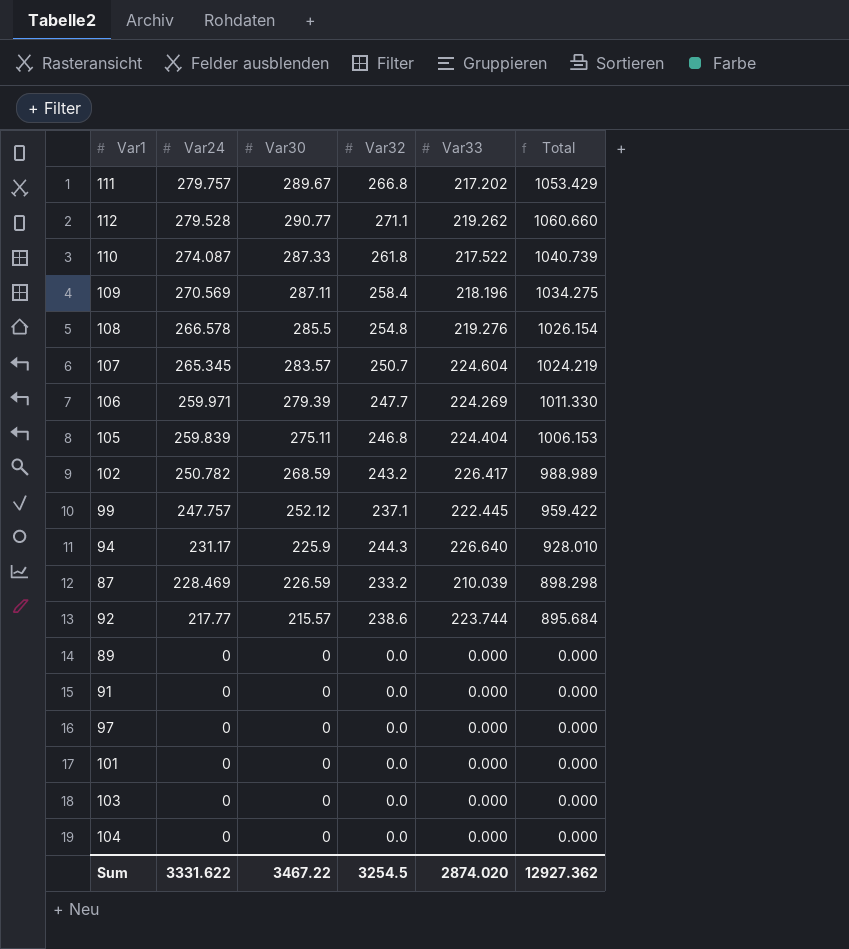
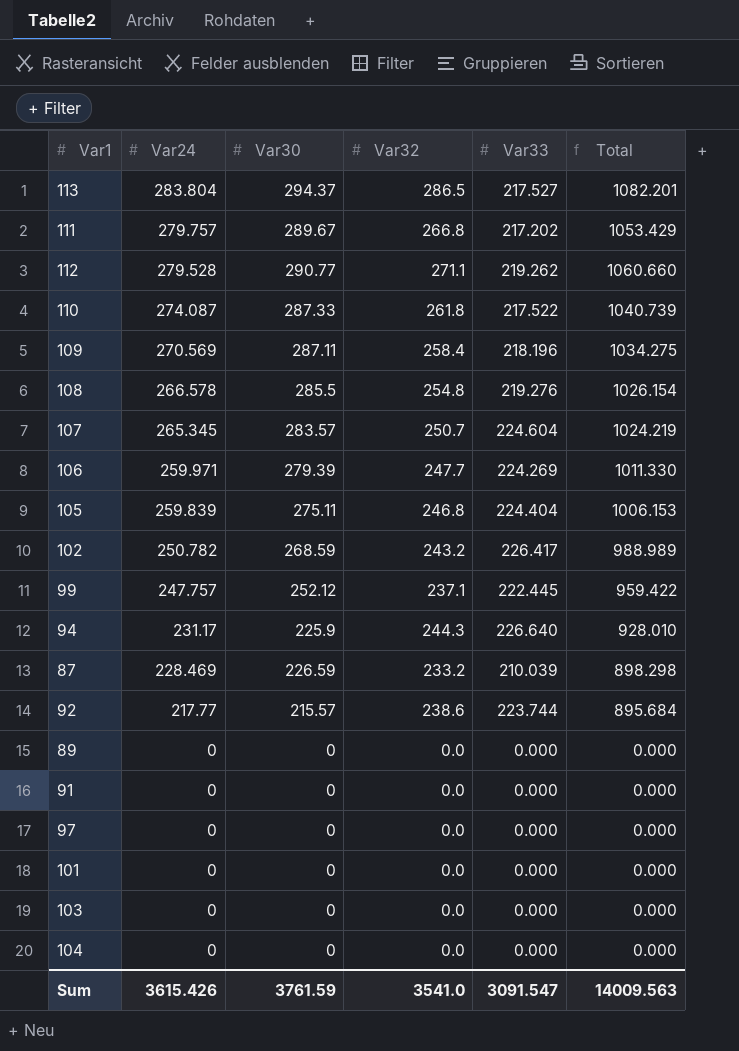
row 113: none -> 283.804 | 294.37 | 286.5 | 217.527 | 1082.201
Sum | Var24: 3331.622 -> 3615.426
Sum | Var30: 3467.22 -> 3761.59
Sum | Var32: 3254.5 -> 3541.0
Sum | Var33: 2874.020 -> 3091.547
Sum | Total: 12927.362 -> 14009.563

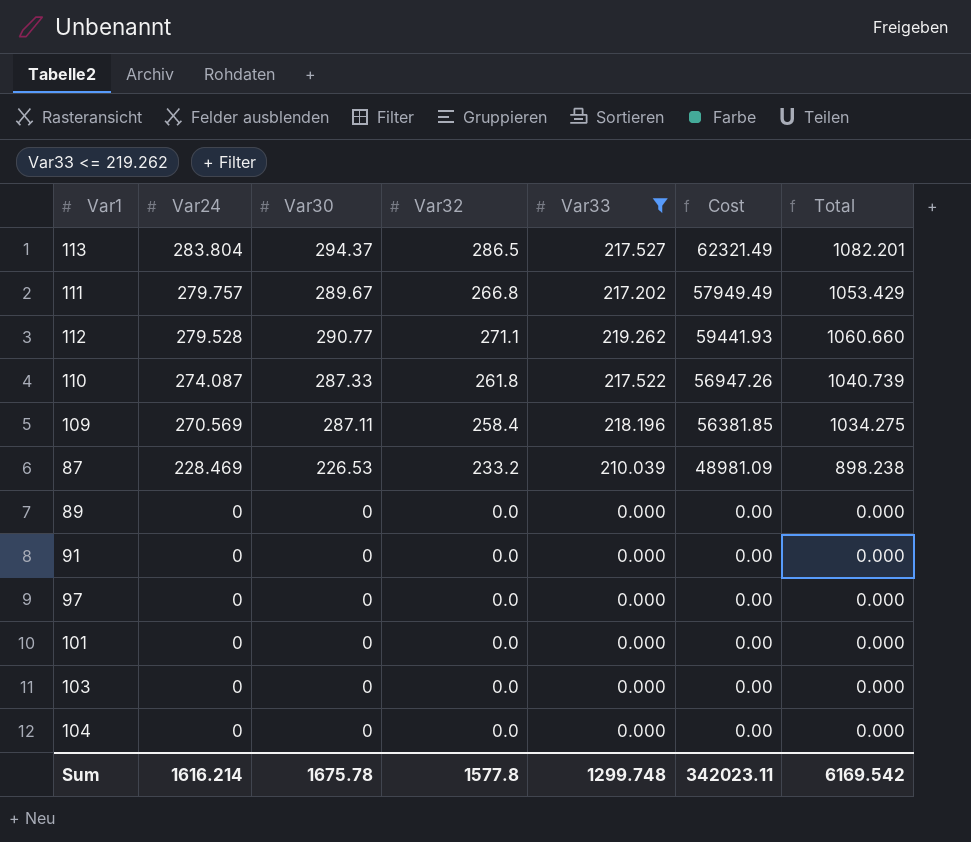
filter: none -> Var33 <= 219.262
column Cost | formula: none -> [Var32] * [Var33]
87 | Var30: 226.59 -> 226.53
87 | Total: 898.298 -> 898.238
Sum | Var24: 3615.426 -> 1616.214
Sum | Var30: 3761.59 -> 1675.78
Sum | Var32: 3541.0 -> 1577.8
Sum | Var33: 3091.547 -> 1299.748
Sum | Total: 14009.563 -> 6169.542

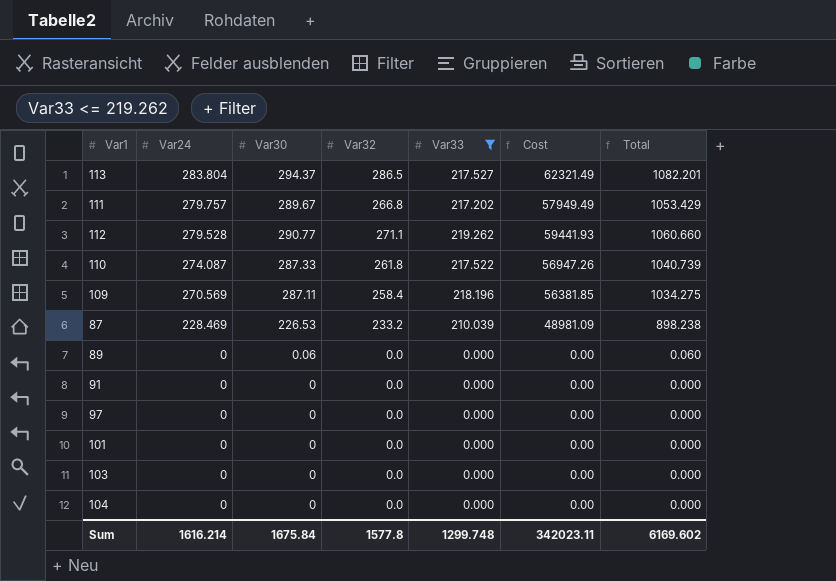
89 | Var30: 0 -> 0.06
89 | Total: 0.000 -> 0.060
Sum | Var30: 1675.78 -> 1675.84
Sum | Total: 6169.542 -> 6169.602

